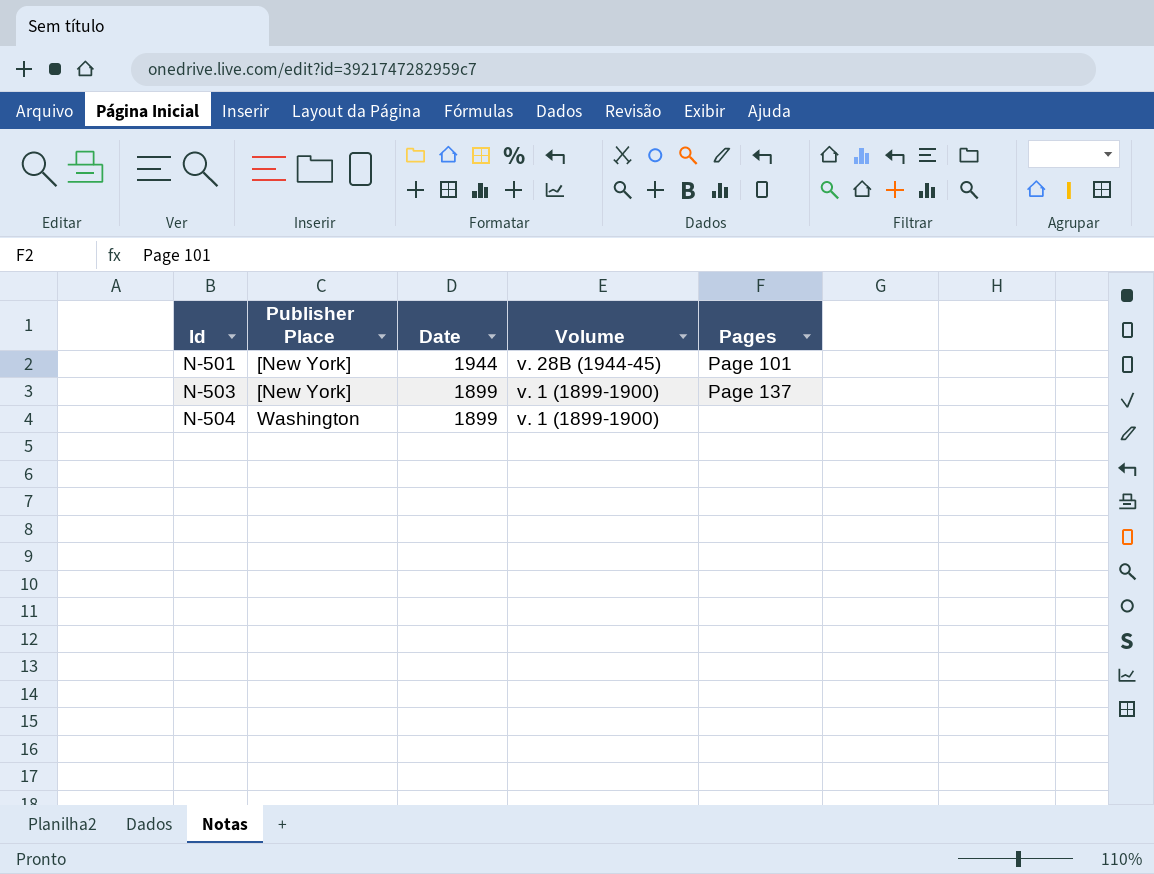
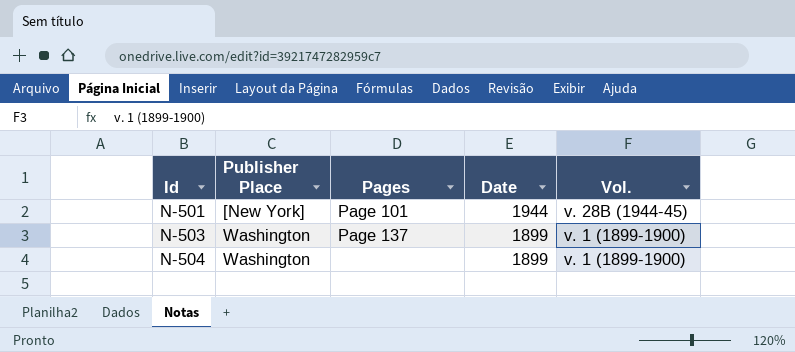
column Pages | position: 5 -> 3
column name: Volume -> Vol.
N-503 | Publisher Place: [New York] -> Washington

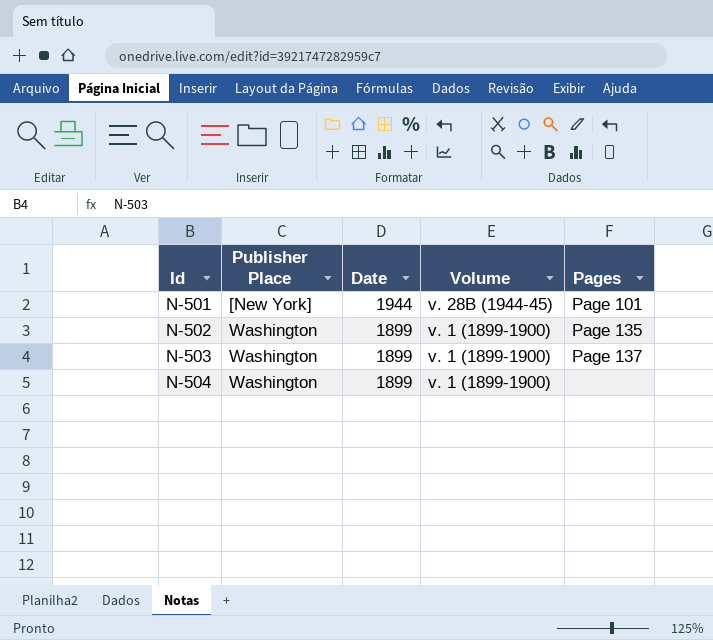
column name: Vol. -> Volume
column Pages | position: 3 -> 5
row N-502: none -> Washington | 1899 | v. 1 (1899-1900) | Page 135

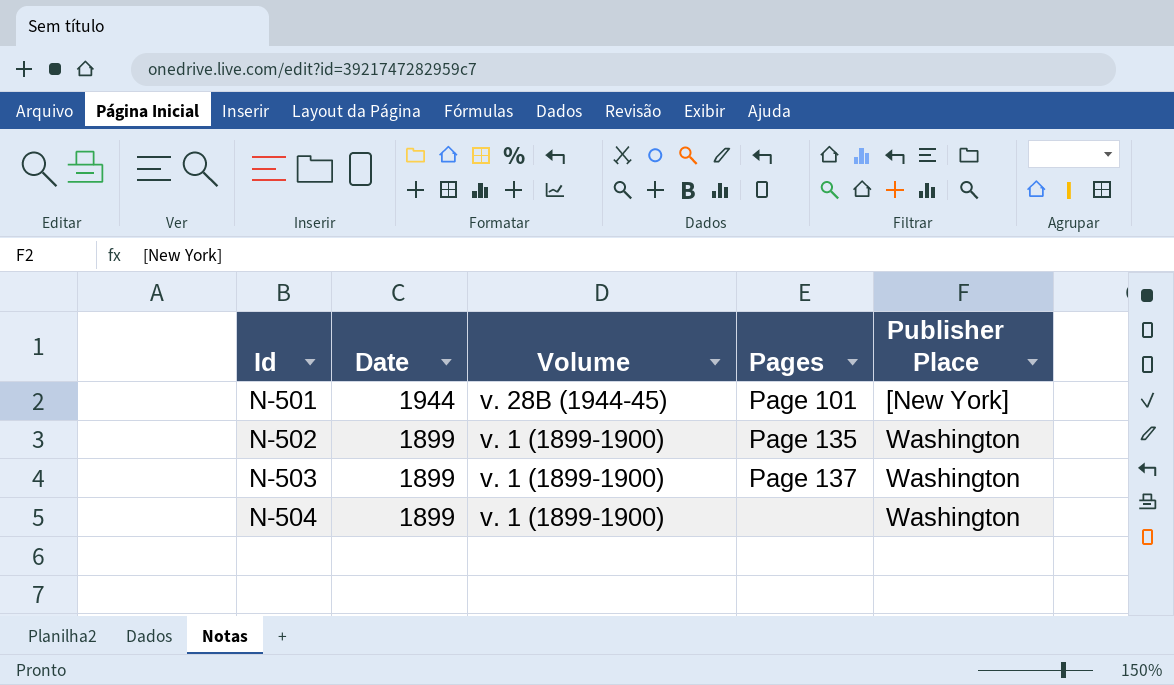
column Publisher Place | position: 2 -> 5

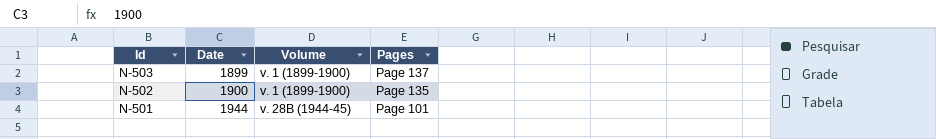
row order: Id ascending -> Id descending
column Publisher Place | position: 5 -> none
row N-504: 1899 | v. 1 (1899-1900) | none | Washington -> none
N-502 | Date: 1899 -> 1900

